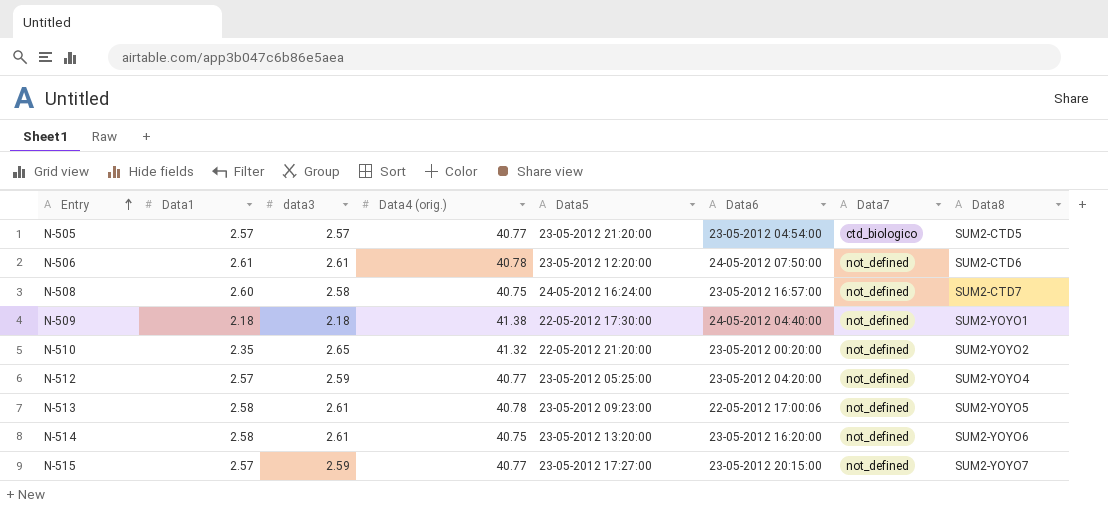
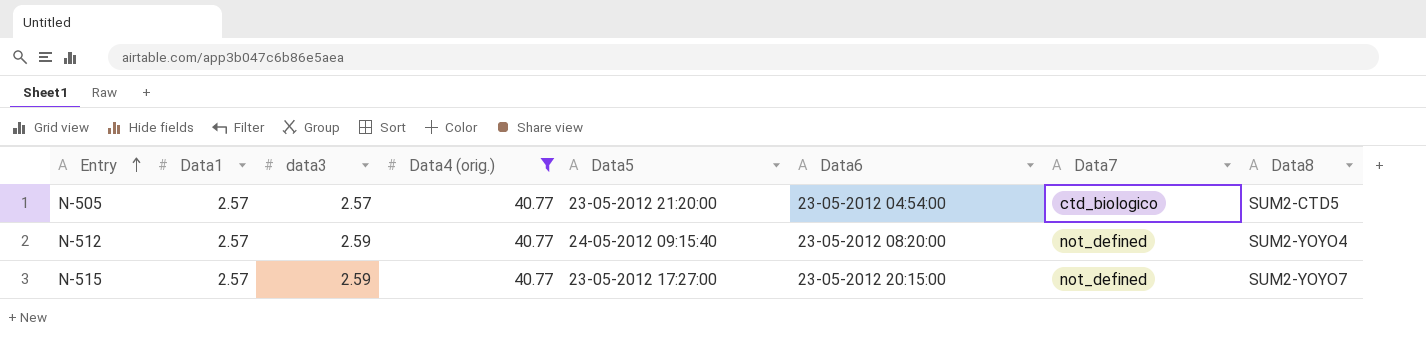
filter: none -> Data4 (orig.) = 40.77
N-512 | Data5: 23-05-2012 05:25:00 -> 24-05-2012 09:15:40
N-512 | Data6: 23-05-2012 04:20:00 -> 23-05-2012 08:20:00

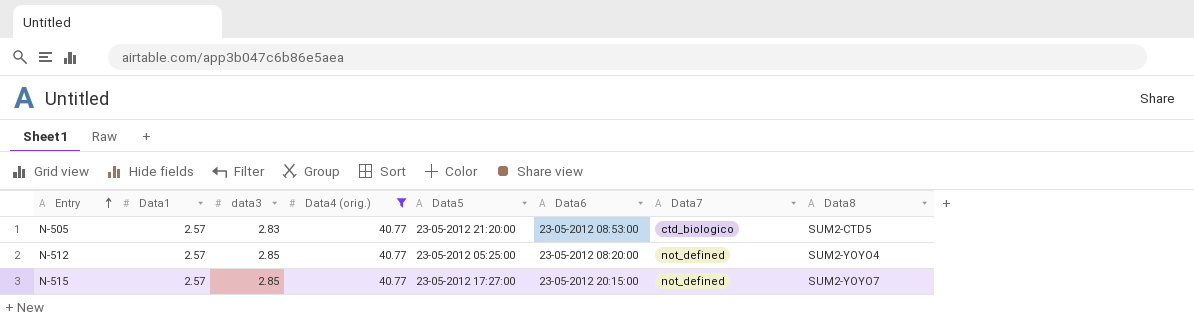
N-505 | data3: 2.57 -> 2.83
N-505 | Data6: 23-05-2012 04:54:00 -> 23-05-2012 08:53:00
N-512 | data3: 2.59 -> 2.85
N-512 | Data5: 24-05-2012 09:15:40 -> 23-05-2012 05:25:00
N-515 | data3: 2.59 -> 2.85

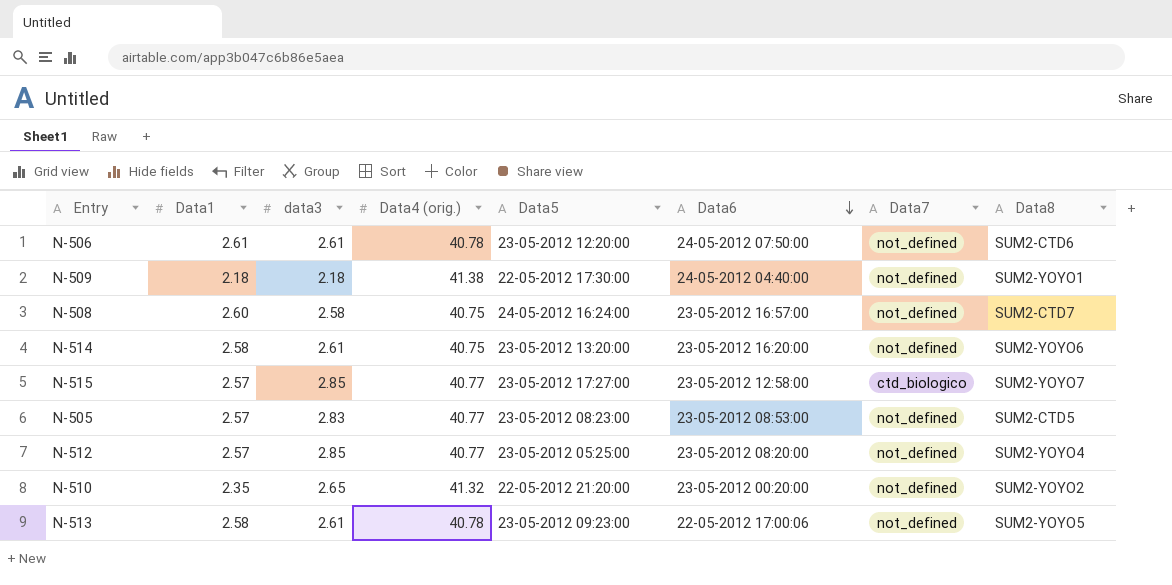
filter: Data4 (orig.) = 40.77 -> none
row order: Entry ascending -> Data6 descending
N-515 | Data6: 23-05-2012 20:15:00 -> 23-05-2012 12:58:00
N-515 | Data7: not_defined -> ctd_biologico
N-505 | Data5: 23-05-2012 21:20:00 -> 23-05-2012 08:23:00
N-505 | Data7: ctd_biologico -> not_defined

